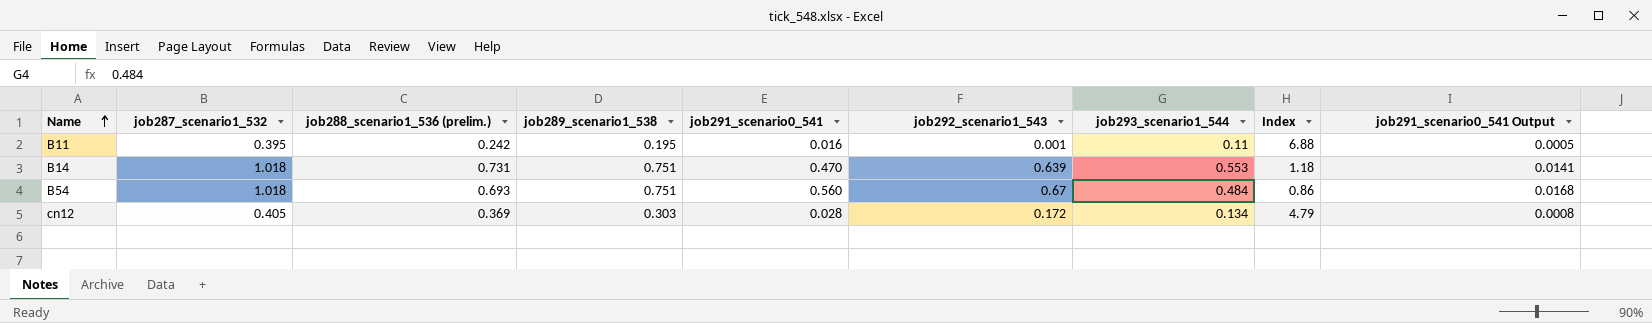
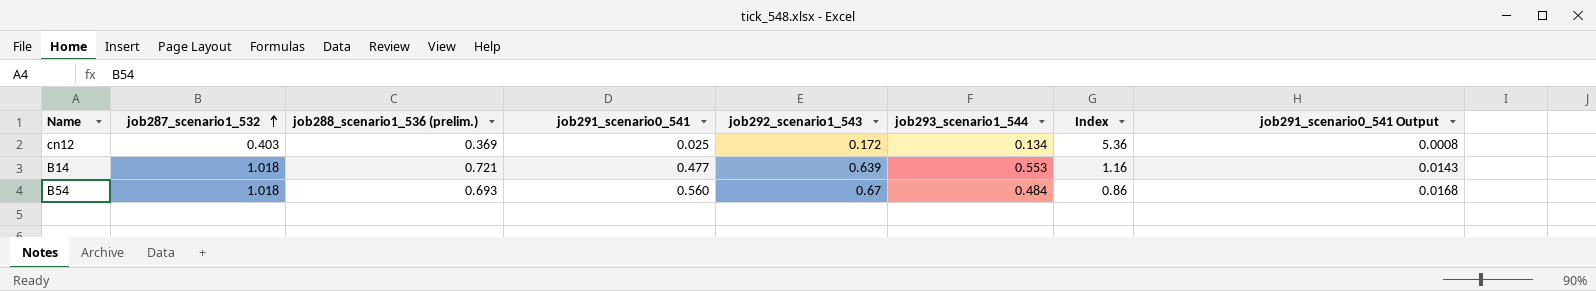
row order: Name ascending -> job287_scenario1_532 ascending
column job289_scenario1_538 | position: 4 -> none
row B11: 0.395 | 0.242 | 0.195 | 0.016 | 0.001 | 0.11 | 6.88 | 0.0005 -> none
cn12 | job287_scenario1_532: 0.405 -> 0.403
cn12 | job291_scenario0_541: 0.028 -> 0.025
cn12 | Index: 4.79 -> 5.36
B14 | job288_scenario1_536 (prelim.): 0.731 -> 0.721
B14 | job291_scenario0_541: 0.470 -> 0.477
B14 | Index: 1.18 -> 1.16
B14 | job291_scenario0_541 Output: 0.0141 -> 0.0143

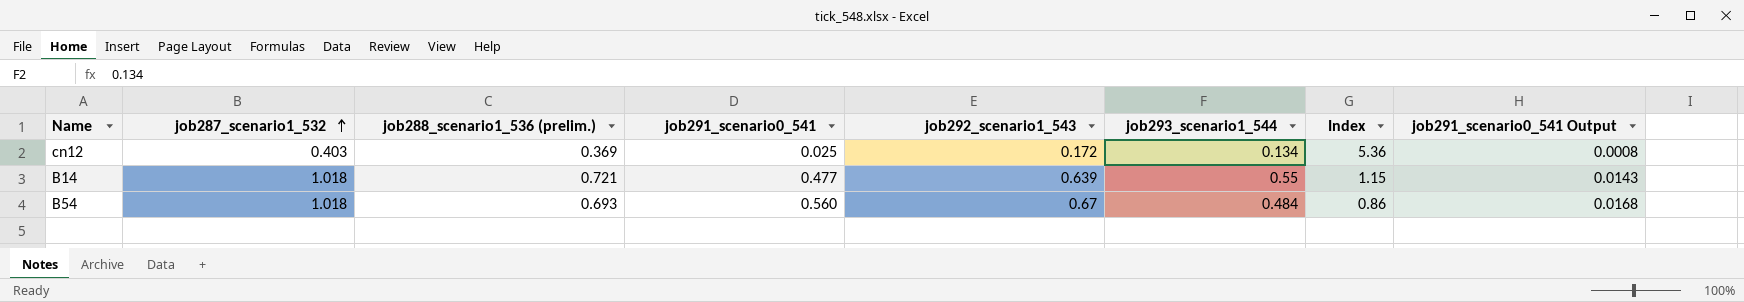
B14 | job293_scenario1_544: 0.553 -> 0.55
B14 | Index: 1.16 -> 1.15

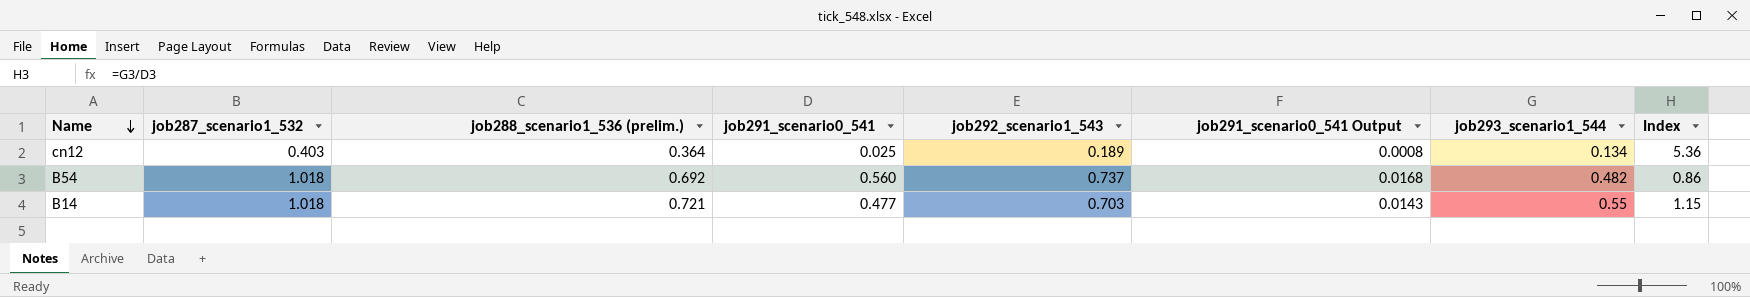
row order: job287_scenario1_532 ascending -> Name descending
column job291_scenario0_541 Output | position: 8 -> 6
cn12 | job288_scenario1_536 (prelim.): 0.369 -> 0.364
cn12 | job292_scenario1_543: 0.172 -> 0.189
B54 | job288_scenario1_536 (prelim.): 0.693 -> 0.692
B54 | job292_scenario1_543: 0.67 -> 0.737
B54 | job293_scenario1_544: 0.484 -> 0.482
B14 | job292_scenario1_543: 0.639 -> 0.703

